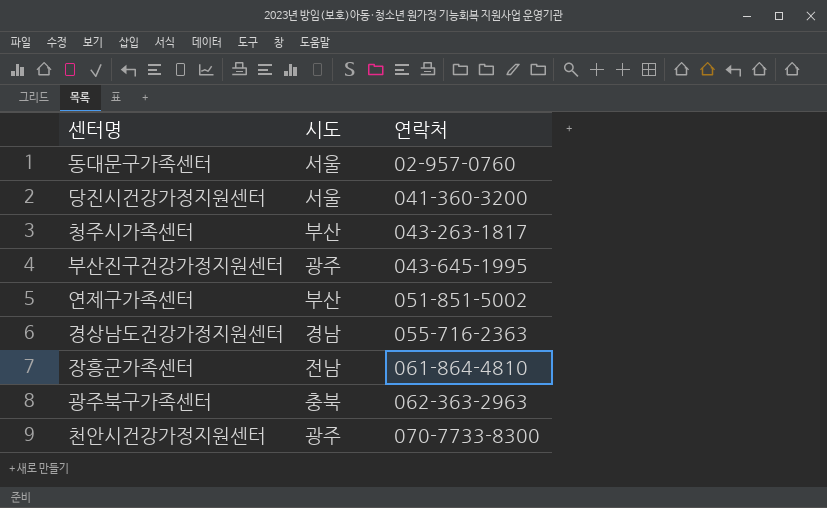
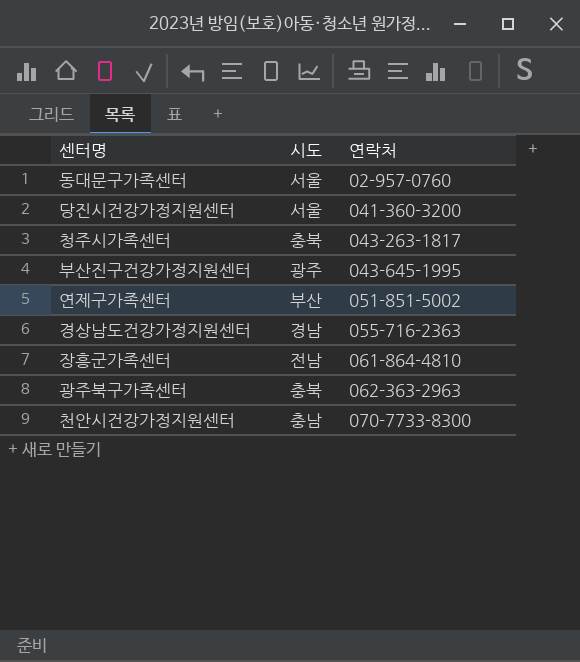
청주시가족센터 | 시도: 부산 -> 충북
천안시건강가정지원센터 | 시도: 광주 -> 충남

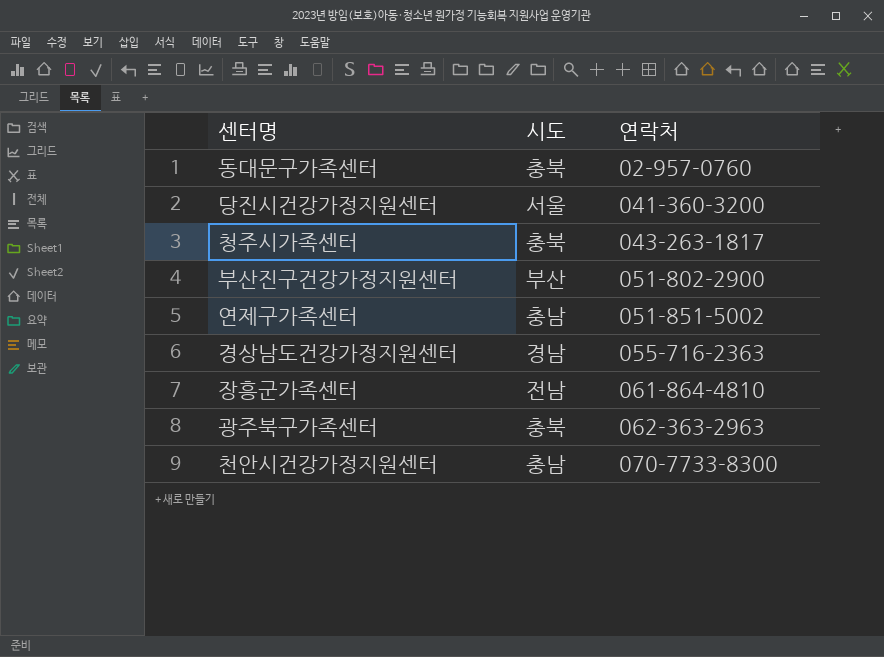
동대문구가족센터 | 시도: 서울 -> 충북
부산진구건강가정지원센터 | 시도: 광주 -> 부산
부산진구건강가정지원센터 | 연락처: 043-645-1995 -> 051-802-2900
연제구가족센터 | 시도: 부산 -> 충남

